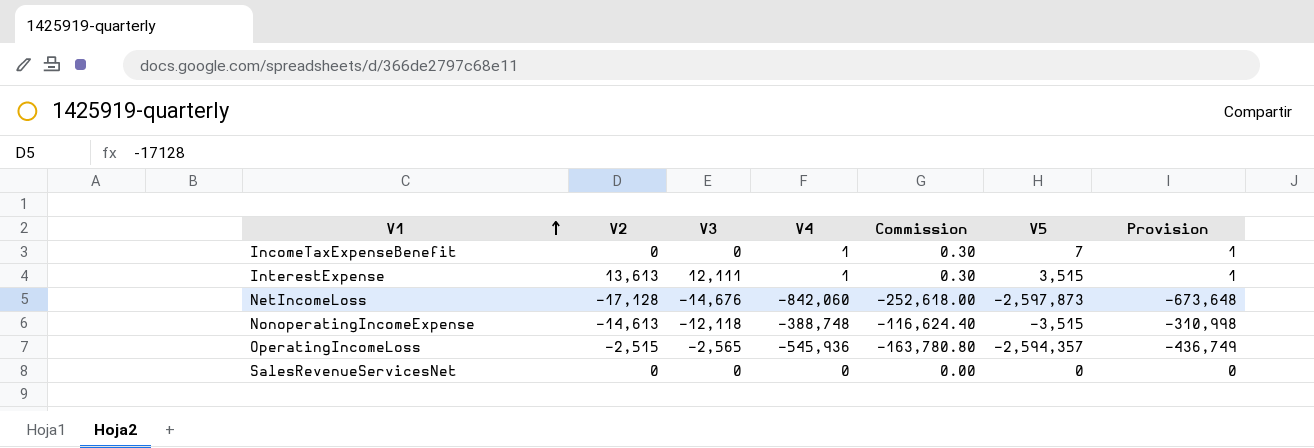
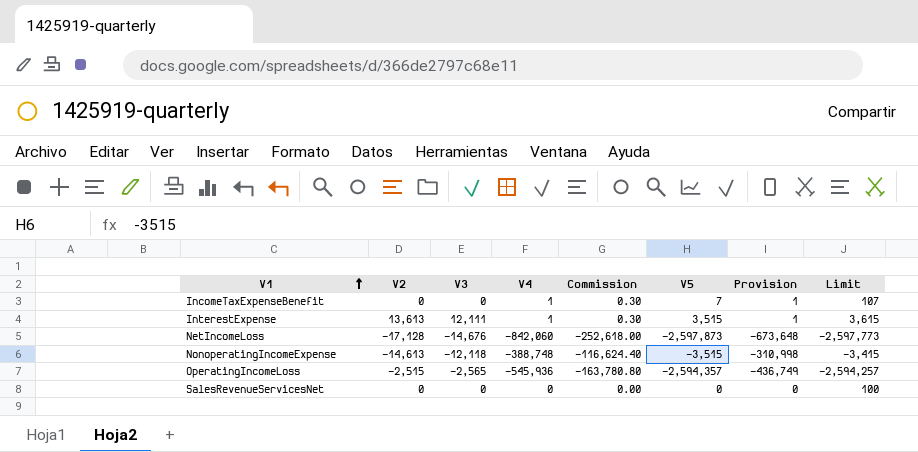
column Limit | formula: none -> [V5] + 100

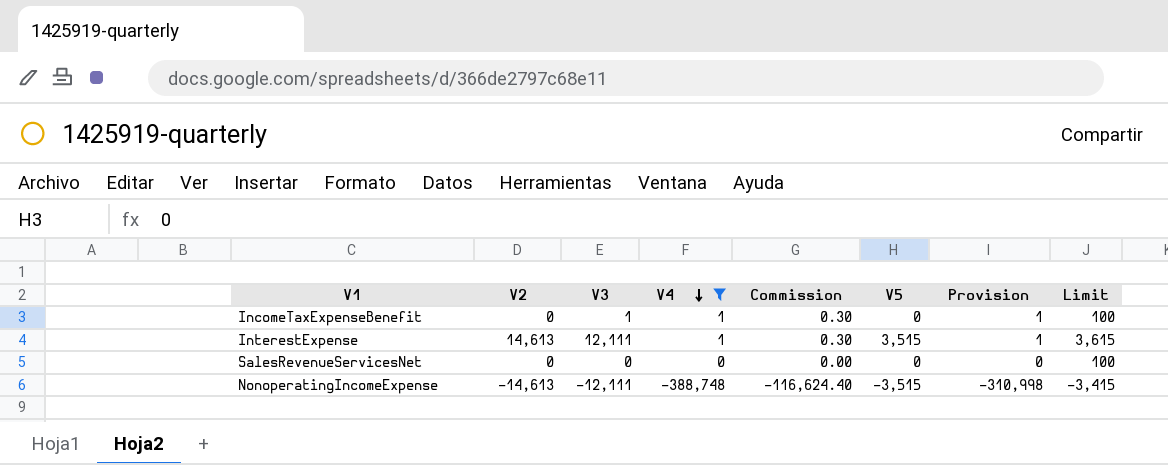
filter: none -> V4 >= -388,748
row order: V1 ascending -> V4 descending
IncomeTaxExpenseBenefit | V3: 0 -> 1
IncomeTaxExpenseBenefit | V5: 7 -> 0
IncomeTaxExpenseBenefit | Limit: 107 -> 100
InterestExpense | V2: 13,613 -> 14,613
NonoperatingIncomeExpense | V3: -12,118 -> -12,111

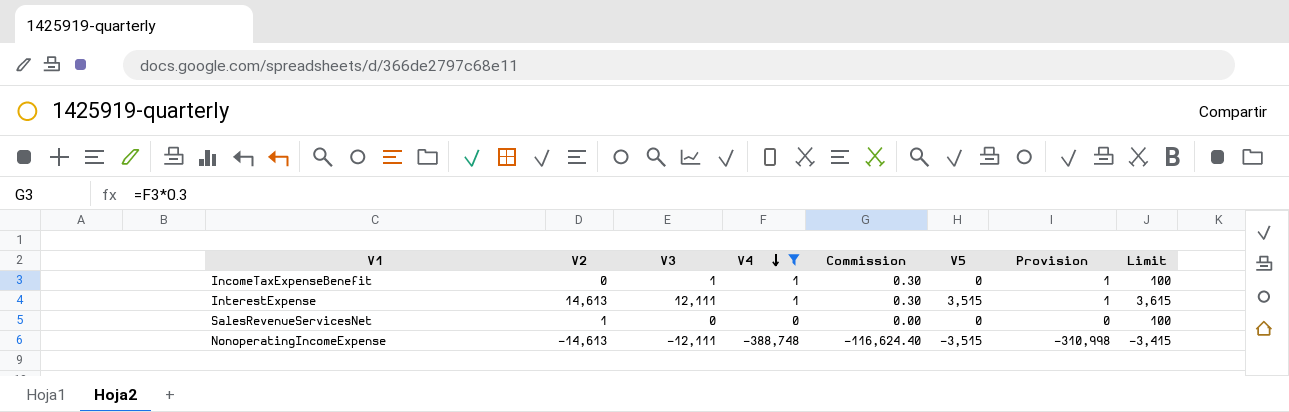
SalesRevenueServicesNet | V2: 0 -> 1

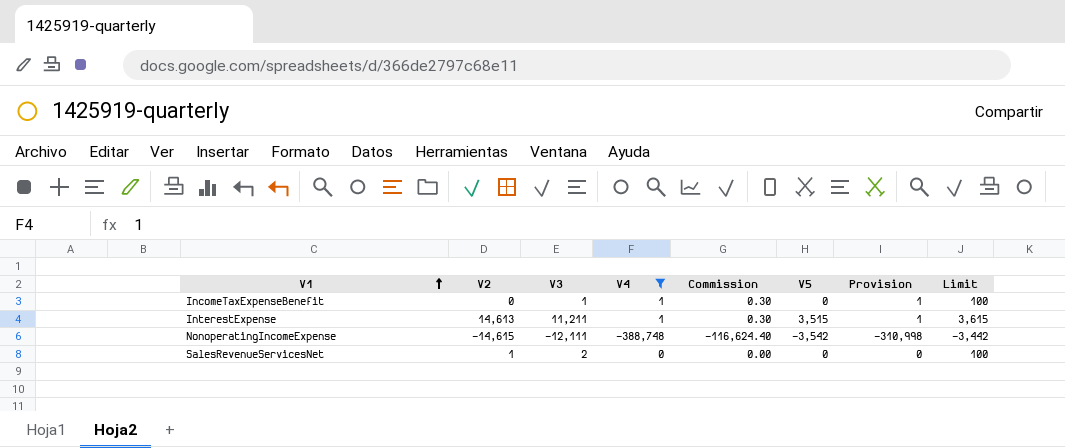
row order: V4 descending -> V1 ascending
InterestExpense | V3: 12,111 -> 11,211
NonoperatingIncomeExpense | V2: -14,613 -> -14,615
NonoperatingIncomeExpense | V5: -3,515 -> -3,542
NonoperatingIncomeExpense | Limit: -3,415 -> -3,442
SalesRevenueServicesNet | V3: 0 -> 2

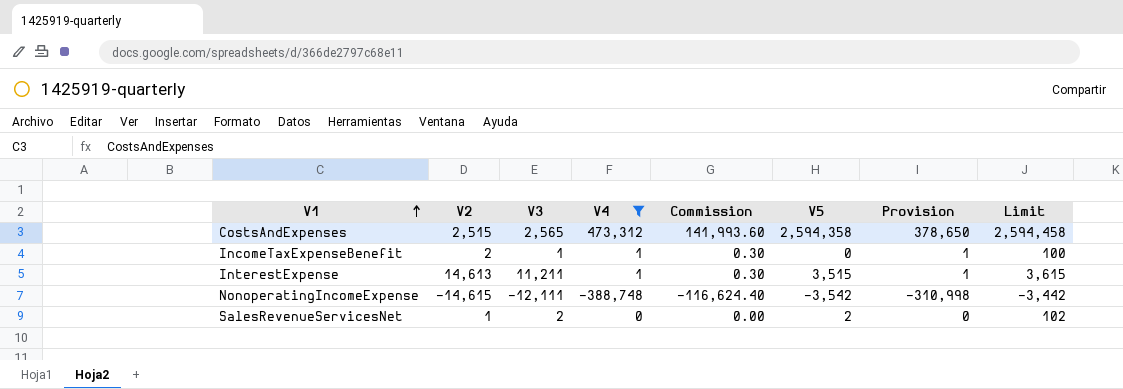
row CostsAndExpenses: none -> 2,515 | 2,565 | 473,312 | 141,993.60 | 2,594,358 | 378,650 | 2,594,458
IncomeTaxExpenseBenefit | V2: 0 -> 2
SalesRevenueServicesNet | V5: 0 -> 2
SalesRevenueServicesNet | Limit: 100 -> 102

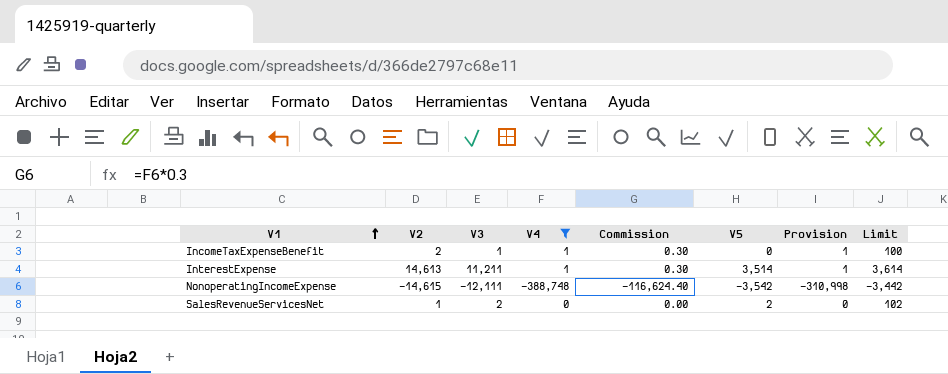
row CostsAndExpenses: 2,515 | 2,565 | 473,312 | 141,993.60 | 2,594,358 | 378,650 | 2,594,458 -> none
InterestExpense | V5: 3,515 -> 3,514
InterestExpense | Limit: 3,615 -> 3,614

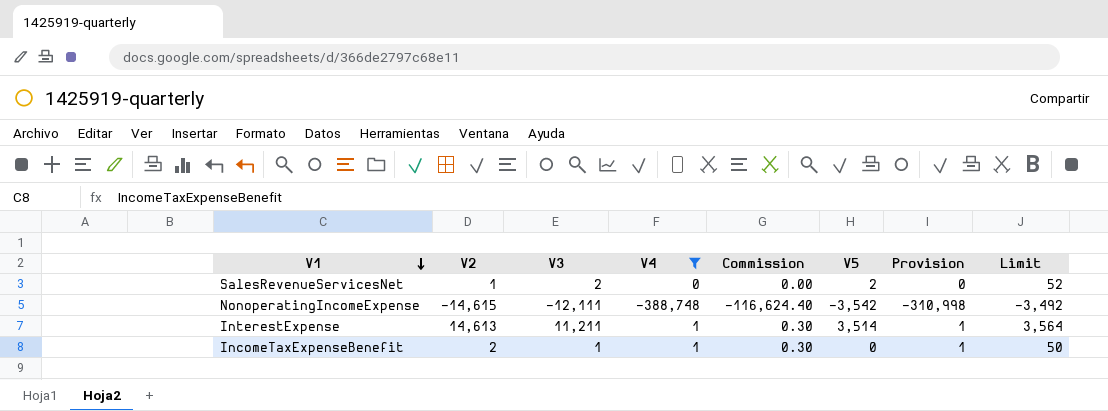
row order: V1 ascending -> V1 descending
column Limit | formula: [V5] + 100 -> [V5] + 50

